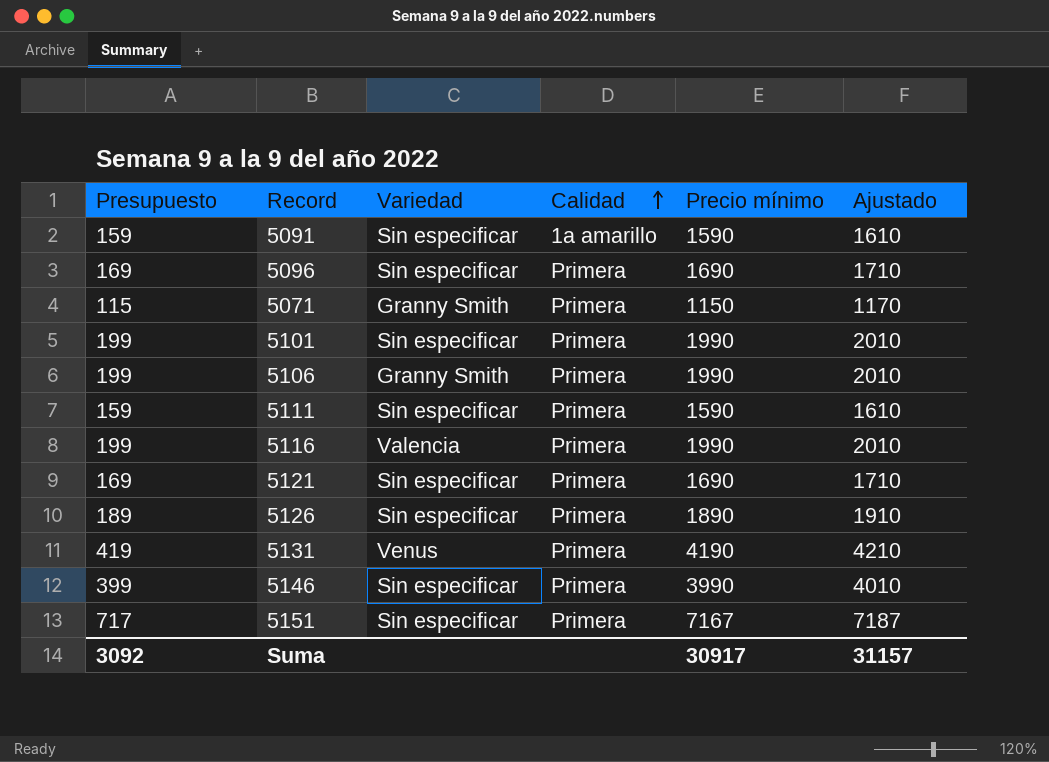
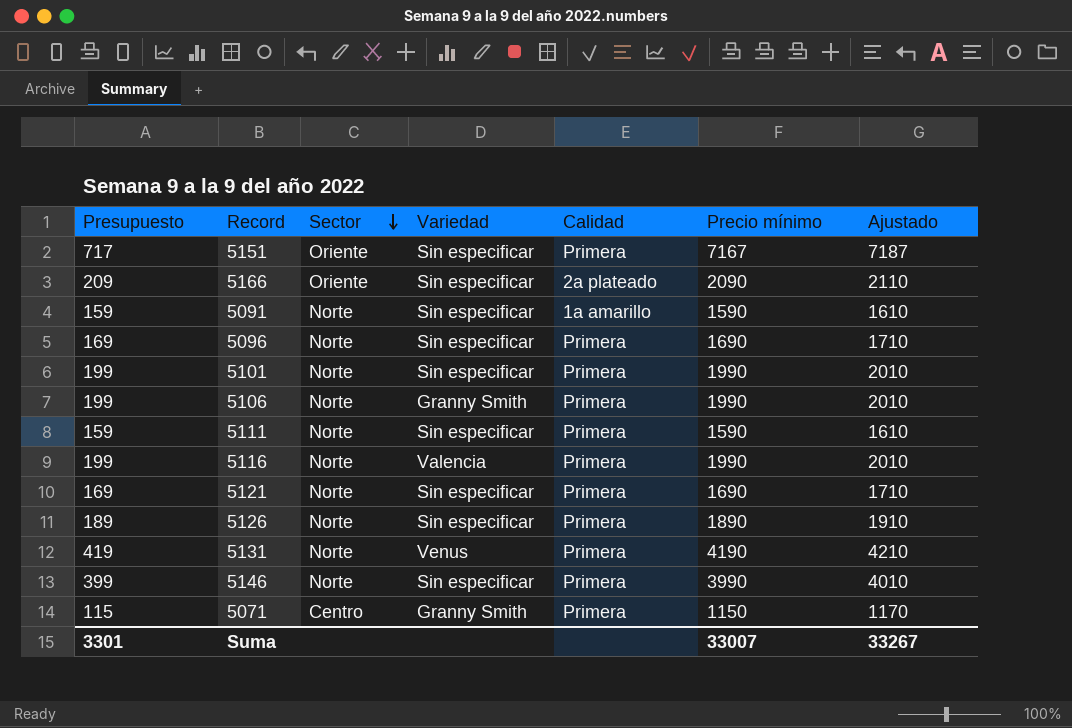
row order: Calidad ascending -> Sector descending
column Sector | position: none -> 3
row 5166: none -> 209 | Oriente | Sin especificar | 2a plateado | 2090 | 2110
Suma | Presupuesto: 3092 -> 3301
Suma | Precio mínimo: 30917 -> 33007
Suma | Ajustado: 31157 -> 33267

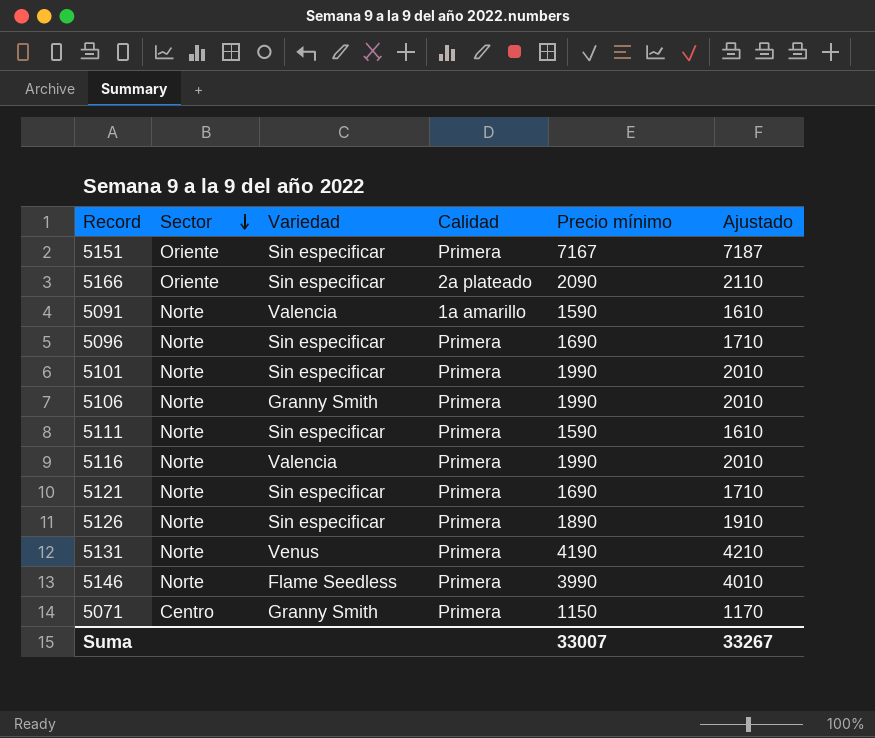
column Presupuesto | formula: [Precio mínimo] * 0,1 -> none
5091 | Variedad: Sin especificar -> Valencia
5146 | Variedad: Sin especificar -> Flame Seedless

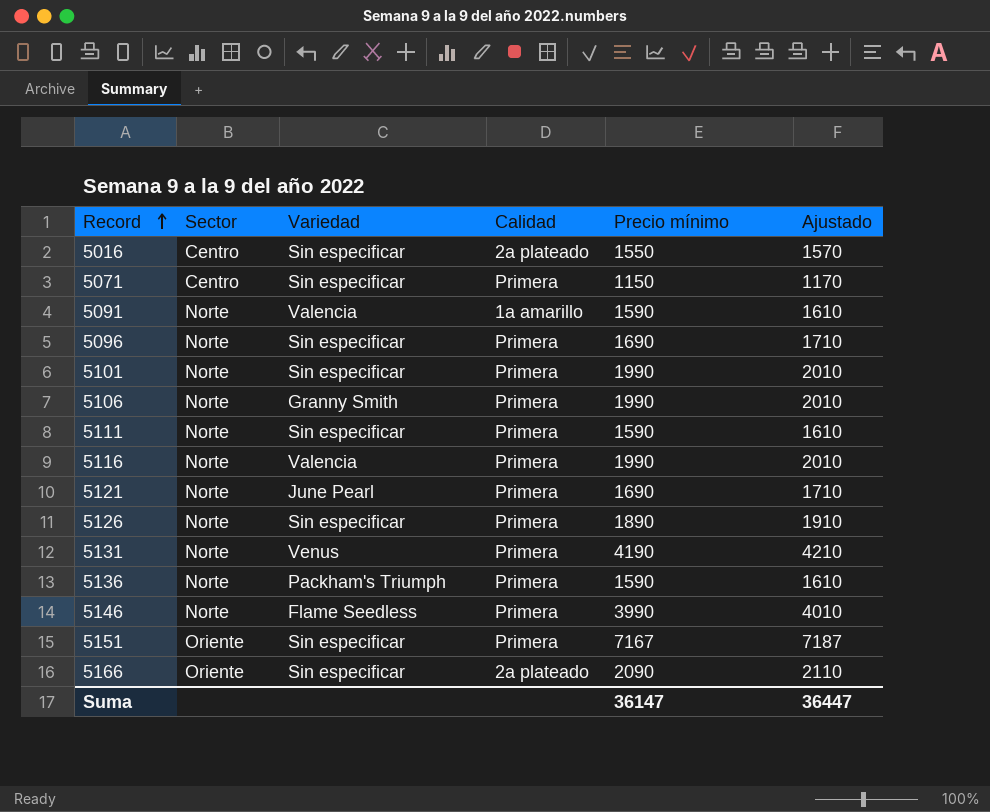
row order: Sector descending -> Record ascending
row 5016: none -> Centro | Sin especificar | 2a plateado | 1550 | 1570
5071 | Variedad: Granny Smith -> Sin especificar
5121 | Variedad: Sin especificar -> June Pearl
row 5136: none -> Norte | Packham's Triumph | Primera | 1590 | 1610
Suma | Precio mínimo: 33007 -> 36147
Suma | Ajustado: 33267 -> 36447

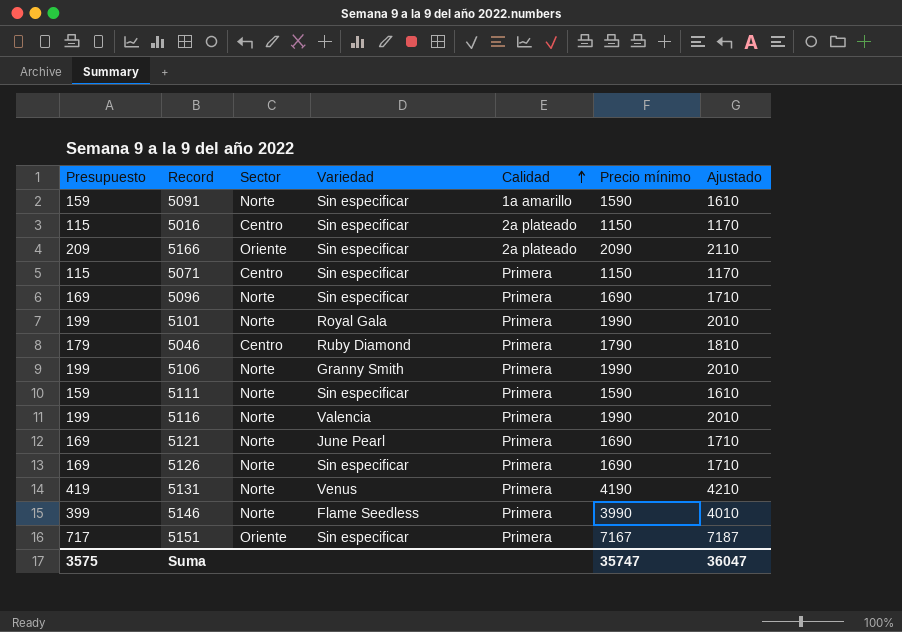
row order: Record ascending -> Calidad ascending
column Presupuesto | formula: none -> [Precio mínimo] * 0,1
row 5136: Norte | Packham's Triumph | Primera | 1590 | 1610 -> none
5091 | Variedad: Valencia -> Sin especificar
5016 | Precio mínimo: 1550 -> 1150
5016 | Ajustado: 1570 -> 1170
5101 | Variedad: Sin especificar -> Royal Gala
row 5046: none -> 179 | Centro | Ruby Diamond | Primera | 1790 | 1810
5126 | Precio mínimo: 1890 -> 1690
5126 | Ajustado: 1910 -> 1710
Suma | Precio mínimo: 36147 -> 35747
Suma | Ajustado: 36447 -> 36047

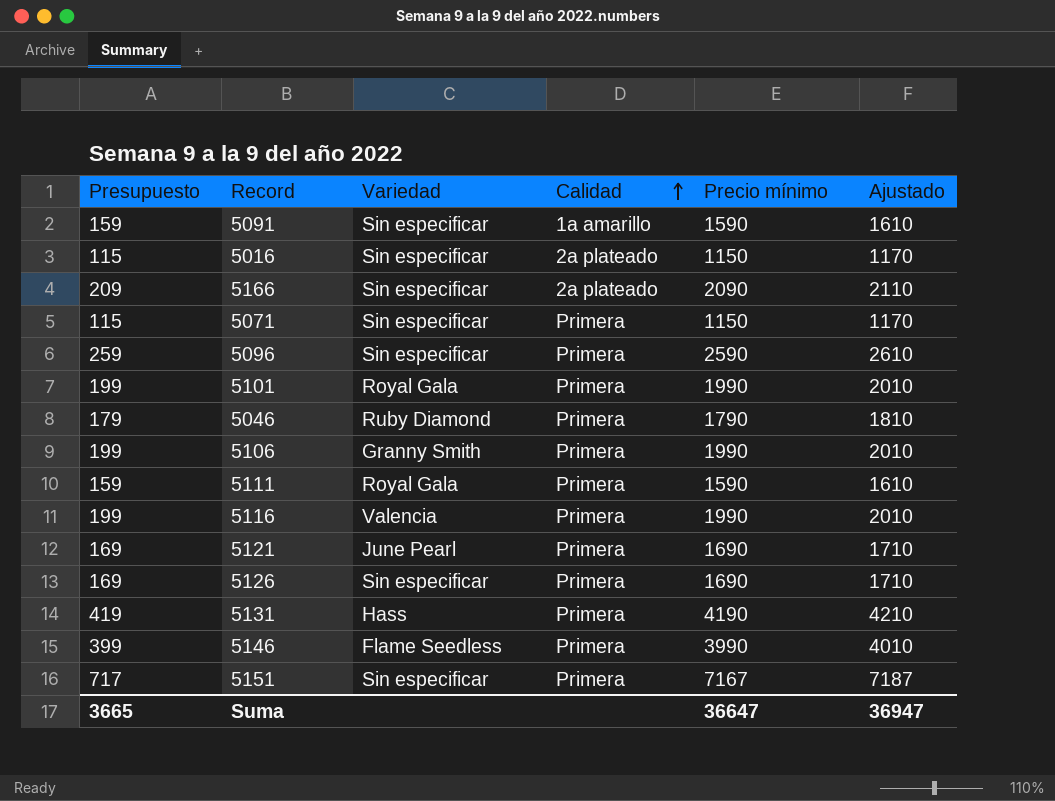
column Sector | position: 3 -> none
5096 | Presupuesto: 169 -> 259
5096 | Precio mínimo: 1690 -> 2590
5096 | Ajustado: 1710 -> 2610
5111 | Variedad: Sin especificar -> Royal Gala
5131 | Variedad: Venus -> Hass
Suma | Presupuesto: 3575 -> 3665
Suma | Precio mínimo: 35747 -> 36647
Suma | Ajustado: 36047 -> 36947

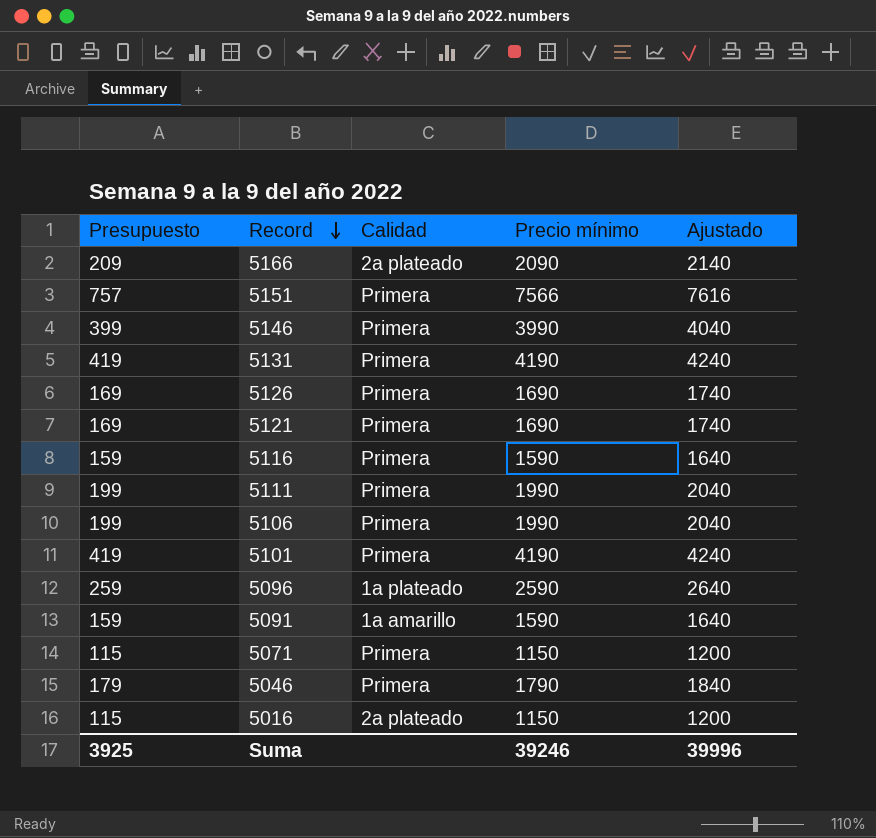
row order: Calidad ascending -> Record descending
column Variedad | position: 3 -> none
column Ajustado | formula: [Precio mínimo] + 20 -> [Precio mínimo] + 50
5151 | Presupuesto: 717 -> 757
5151 | Precio mínimo: 7167 -> 7566
5116 | Presupuesto: 199 -> 159
5116 | Precio mínimo: 1990 -> 1590
5111 | Presupuesto: 159 -> 199
5111 | Precio mínimo: 1590 -> 1990
5101 | Presupuesto: 199 -> 419
5101 | Precio mínimo: 1990 -> 4190
5096 | Calidad: Primera -> 1a plateado
Suma | Presupuesto: 3665 -> 3925
Suma | Precio mínimo: 36647 -> 39246
Suma | Ajustado: 36947 -> 39996

